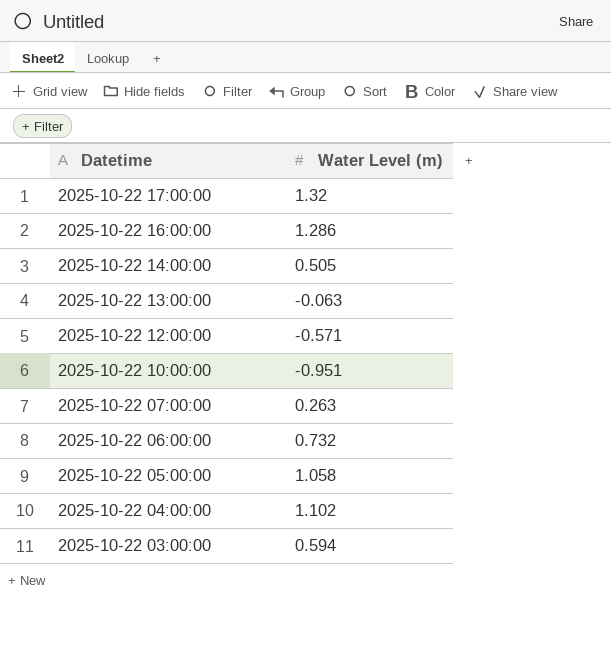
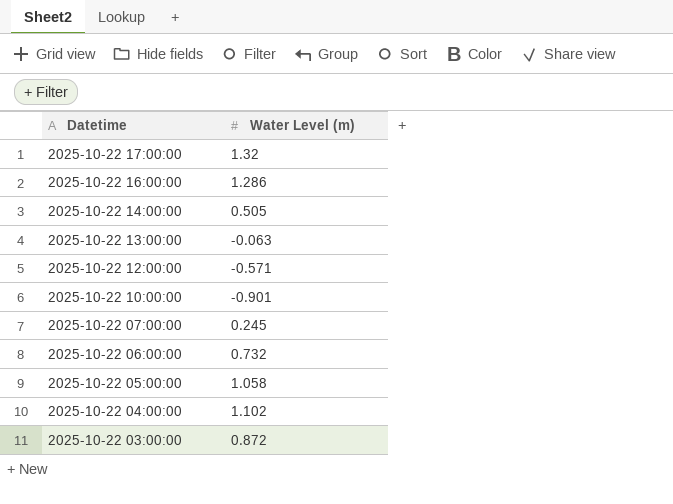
2025-10-22 10:00:00 | Water Level (m): -0.951 -> -0.901
2025-10-22 07:00:00 | Water Level (m): 0.263 -> 0.245
2025-10-22 03:00:00 | Water Level (m): 0.594 -> 0.872

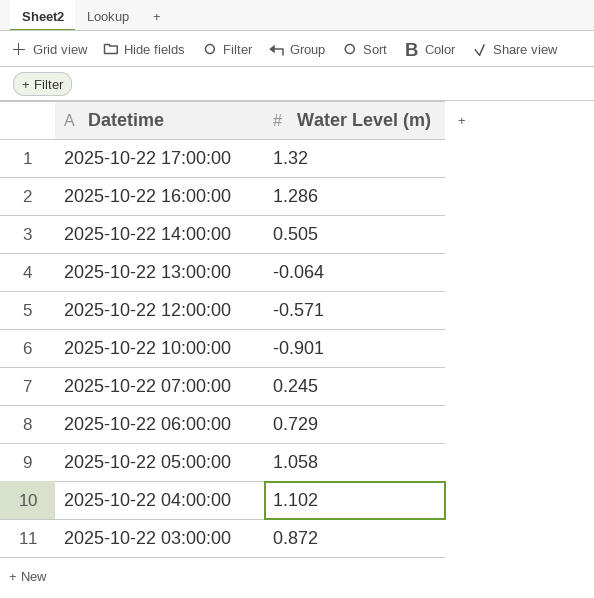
2025-10-22 13:00:00 | Water Level (m): -0.063 -> -0.064
2025-10-22 06:00:00 | Water Level (m): 0.732 -> 0.729

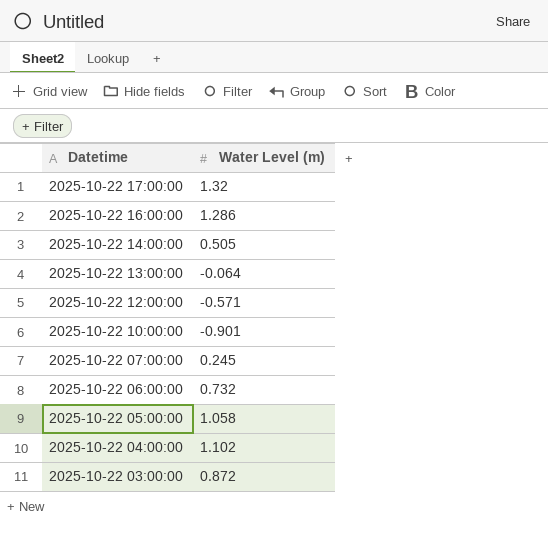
2025-10-22 06:00:00 | Water Level (m): 0.729 -> 0.732

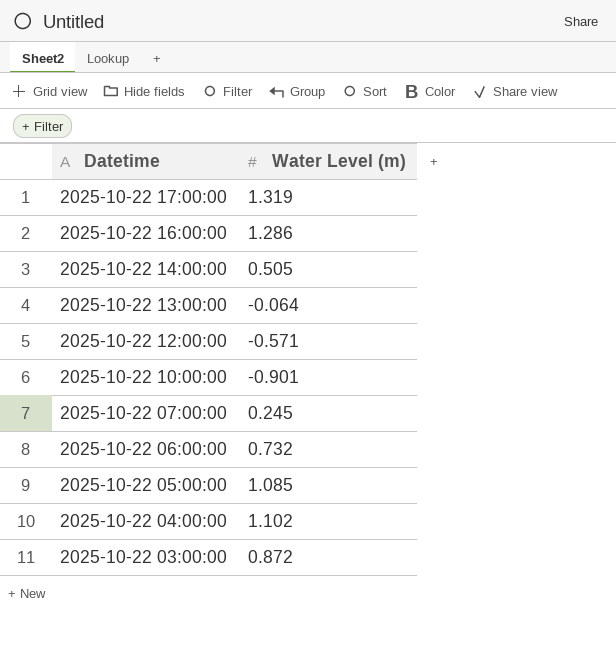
2025-10-22 17:00:00 | Water Level (m): 1.32 -> 1.319
2025-10-22 05:00:00 | Water Level (m): 1.058 -> 1.085

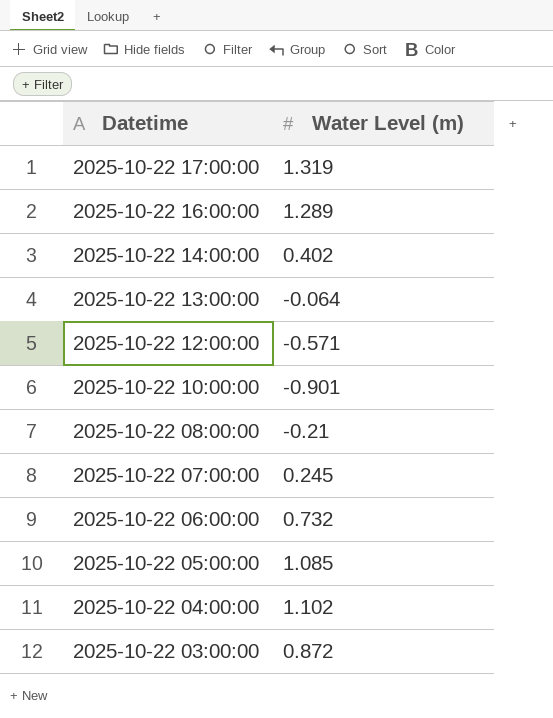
2025-10-22 16:00:00 | Water Level (m): 1.286 -> 1.289
2025-10-22 14:00:00 | Water Level (m): 0.505 -> 0.402
row 2025-10-22 08:00:00: none -> -0.21

